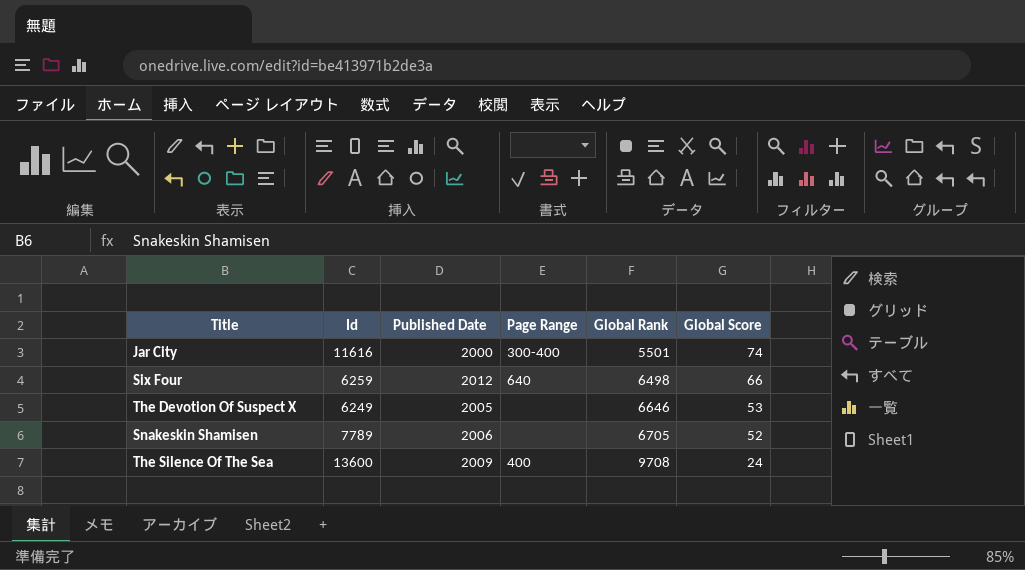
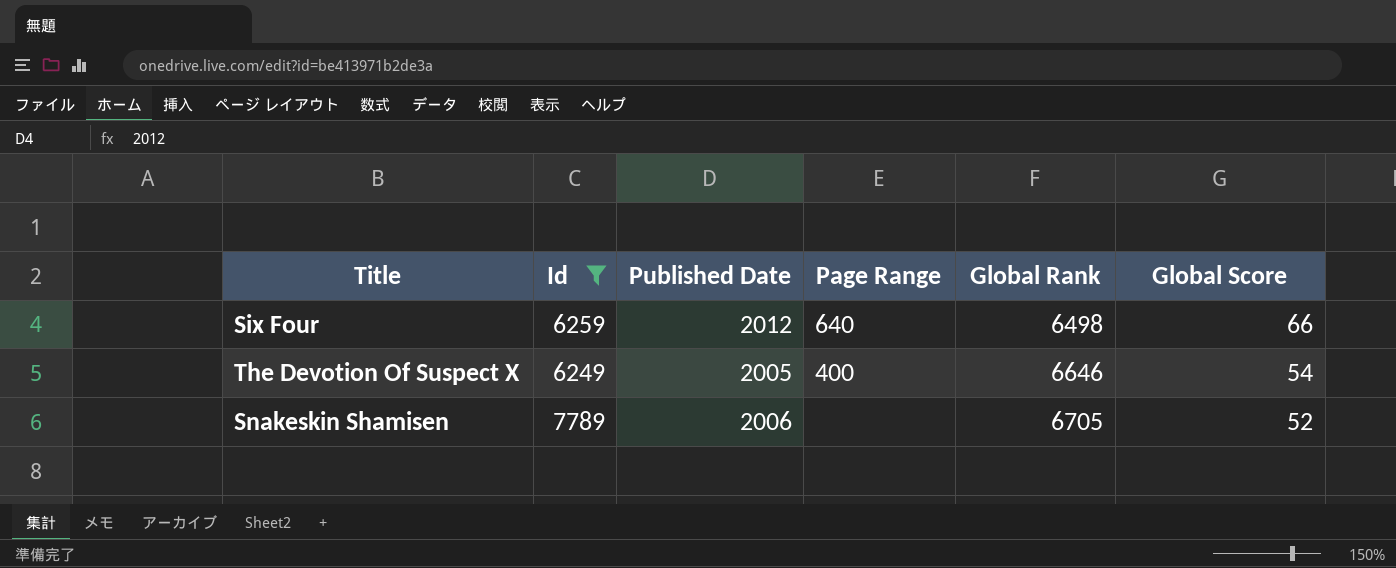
filter: none -> Id <= 7789
The Devotion Of Suspect X | Page Range: none -> 400
The Devotion Of Suspect X | Global Score: 53 -> 54

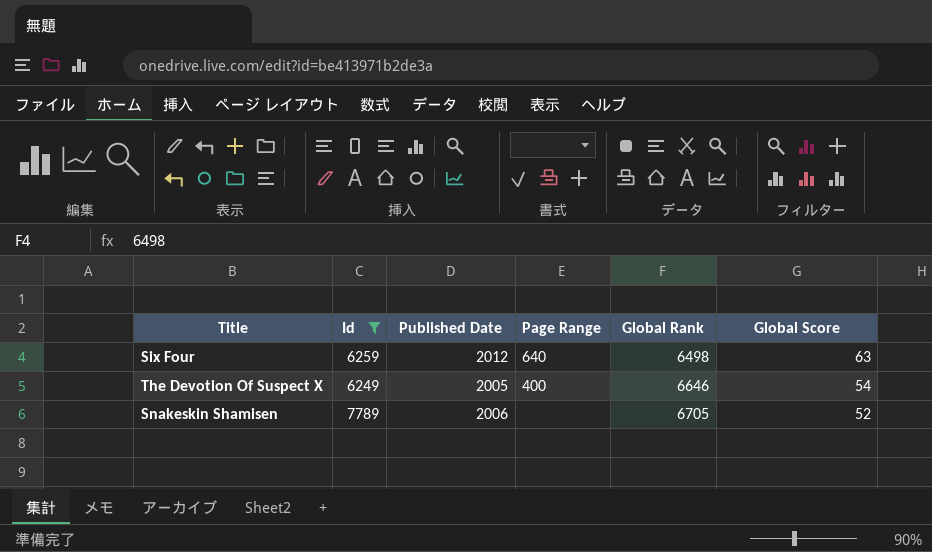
Six Four | Global Score: 66 -> 63

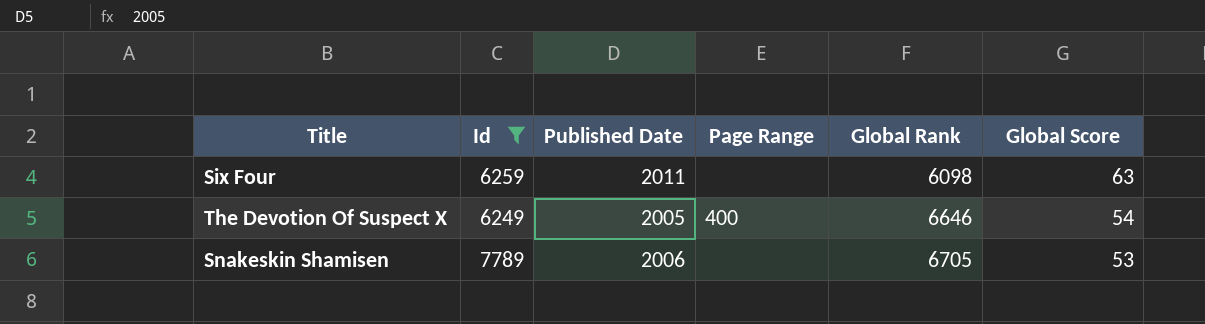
Six Four | Published Date: 2012 -> 2011
Six Four | Page Range: 640 -> none
Six Four | Global Rank: 6498 -> 6098
Snakeskin Shamisen | Global Score: 52 -> 53

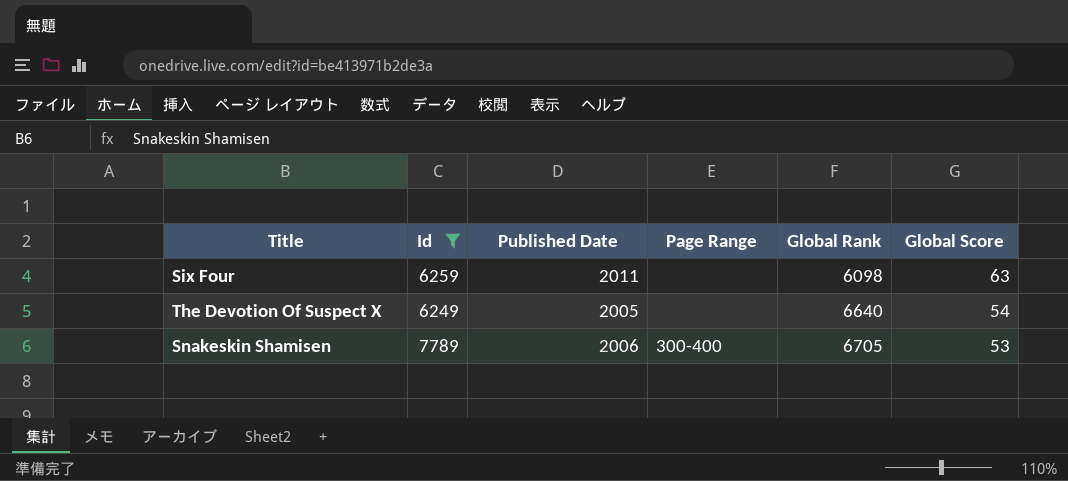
The Devotion Of Suspect X | Page Range: 400 -> none
The Devotion Of Suspect X | Global Rank: 6646 -> 6640
Snakeskin Shamisen | Page Range: none -> 300-400

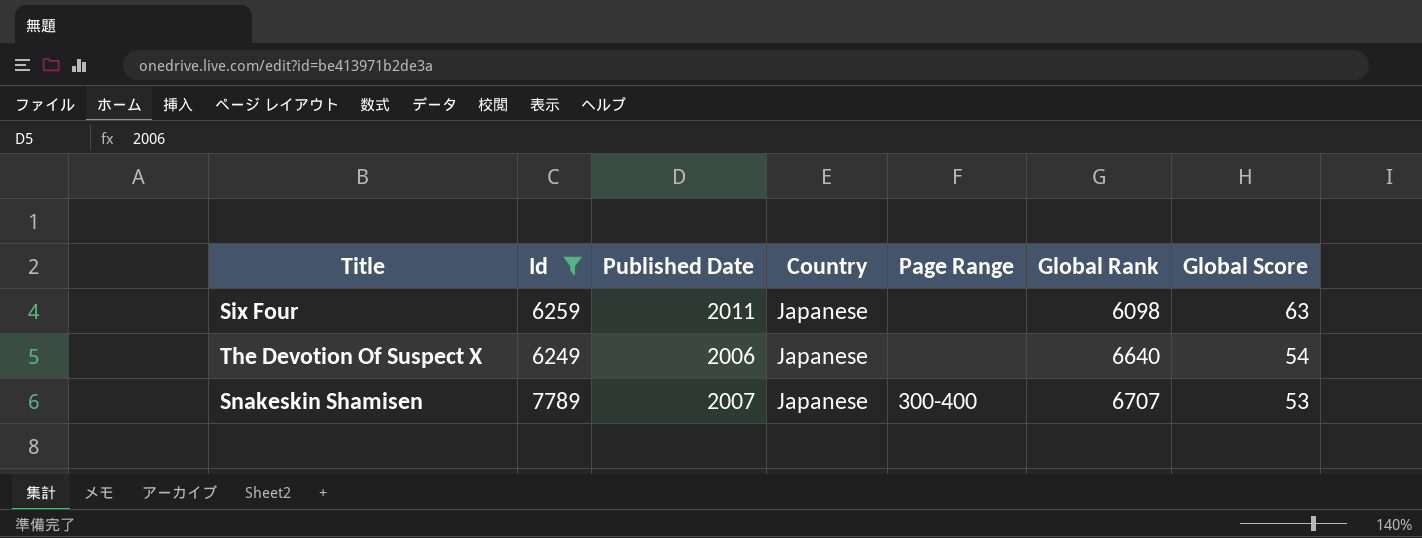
column Country | position: none -> 4
The Devotion Of Suspect X | Published Date: 2005 -> 2006
Snakeskin Shamisen | Published Date: 2006 -> 2007
Snakeskin Shamisen | Global Rank: 6705 -> 6707

